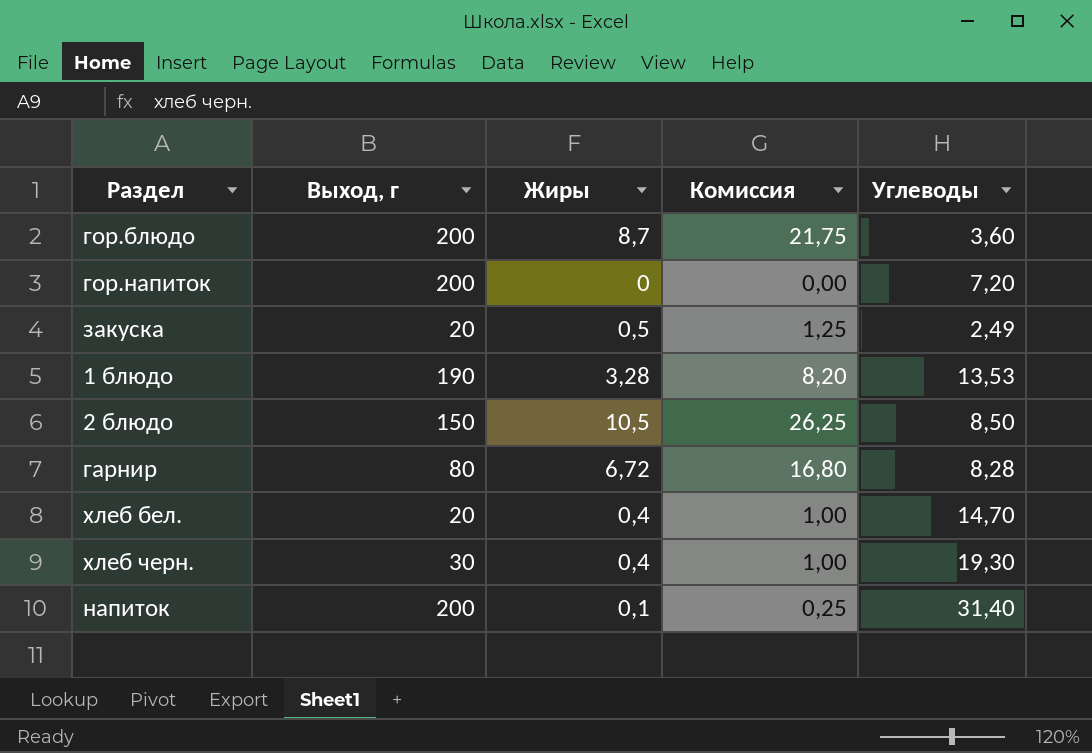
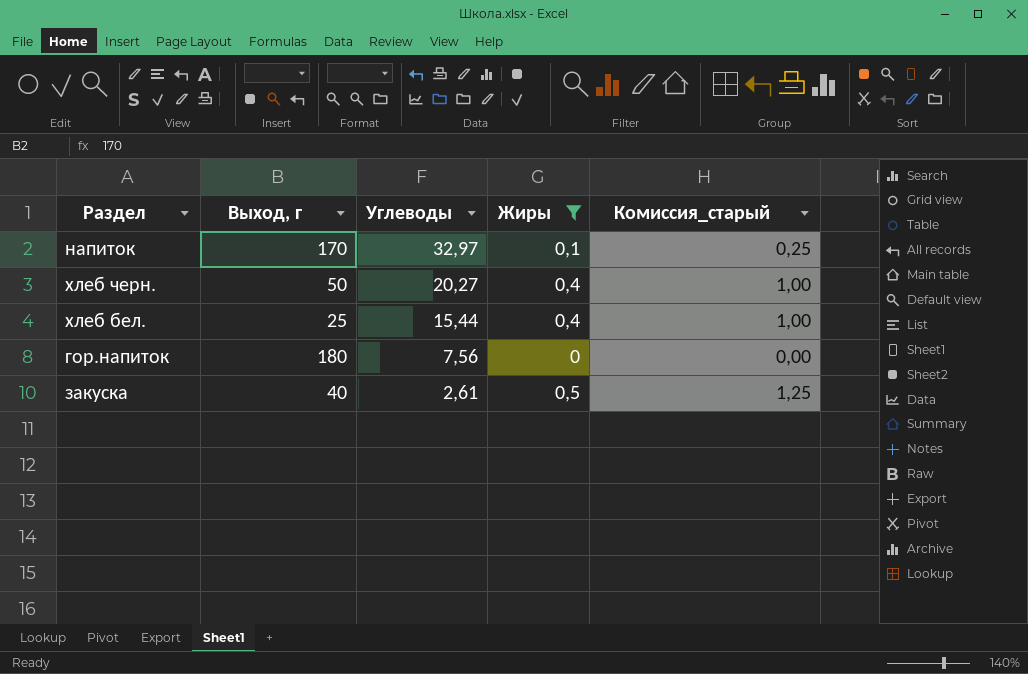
filter: none -> Жиры <= 0,5
row order: none -> Углеводы descending
column Углеводы | position: 5 -> 3
column name: Комиссия -> Комиссия_старый
напиток | Выход, г: 200 -> 170
напиток | Углеводы: 31,40 -> 32,97
хлеб черн. | Выход, г: 30 -> 50
хлеб черн. | Углеводы: 19,30 -> 20,27
хлеб бел. | Выход, г: 20 -> 25
хлеб бел. | Углеводы: 14,70 -> 15,44
гор.напиток | Выход, г: 200 -> 180
гор.напиток | Углеводы: 7,20 -> 7,56
закуска | Выход, г: 20 -> 40
закуска | Углеводы: 2,49 -> 2,61

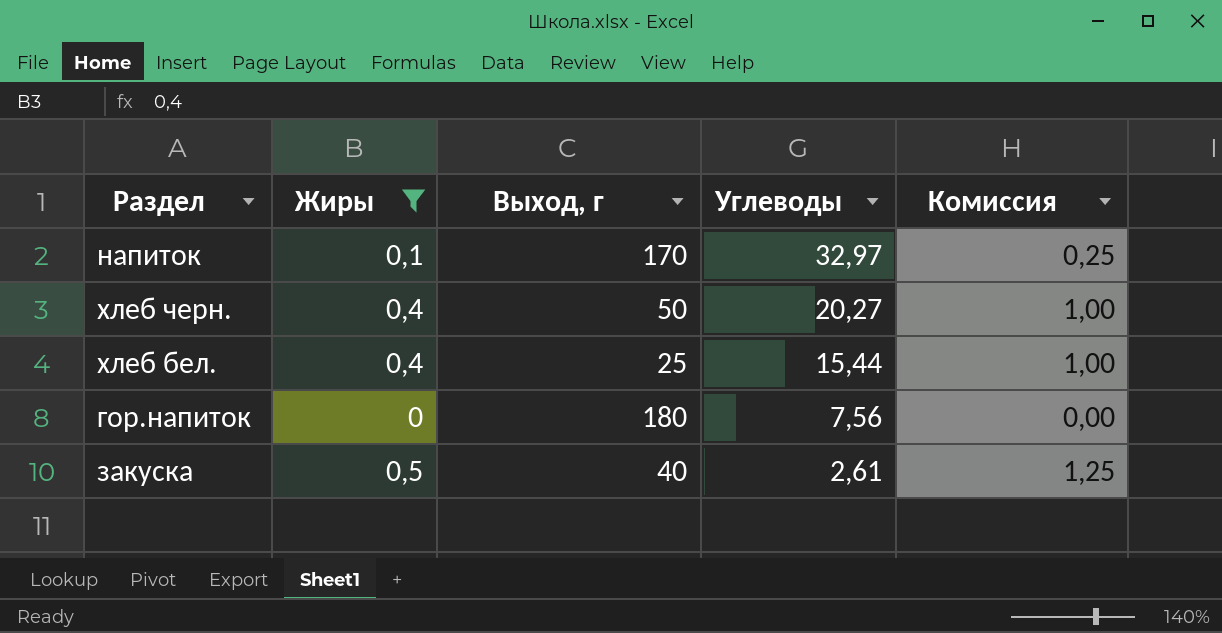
column Жиры | position: 4 -> 2
column name: Комиссия_старый -> Комиссия

